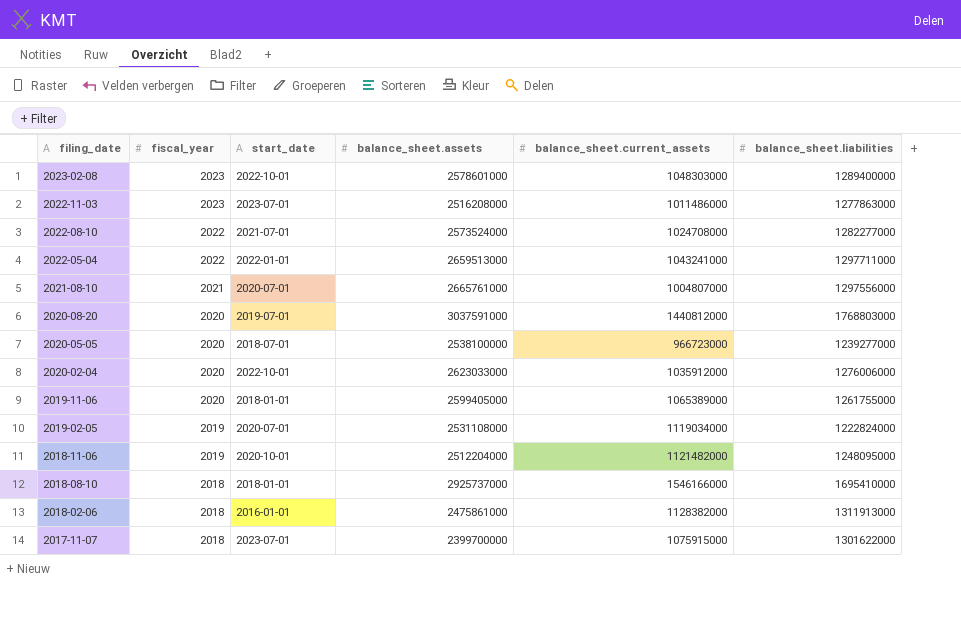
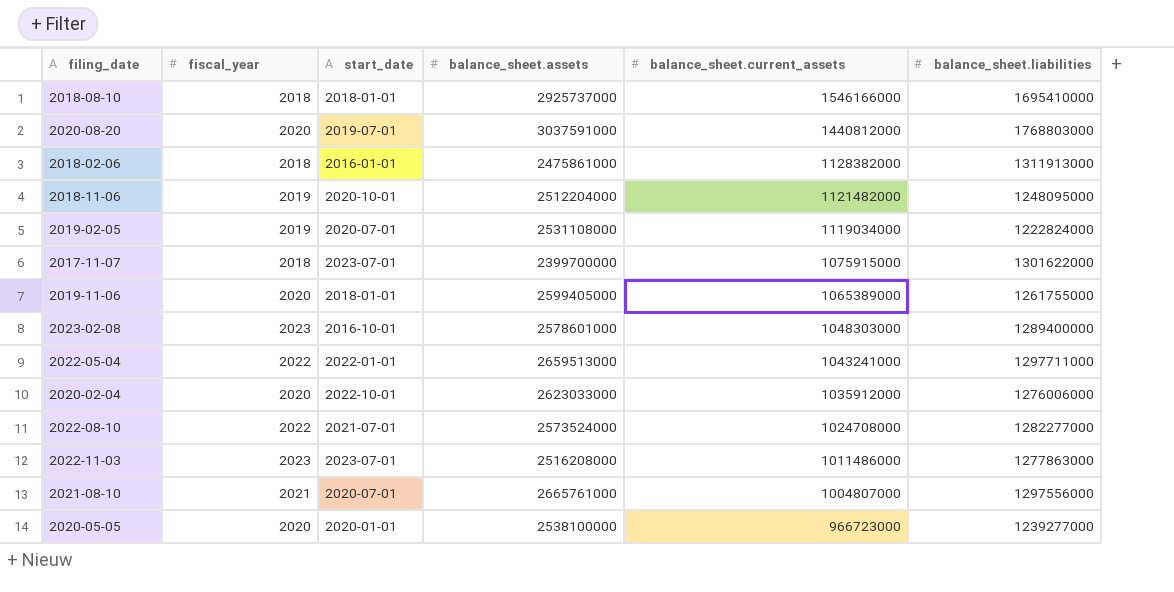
row order: filing_date descending -> balance_sheet.current_assets descending
2023-02-08 | start_date: 2022-10-01 -> 2016-10-01
2020-05-05 | start_date: 2018-07-01 -> 2020-01-01

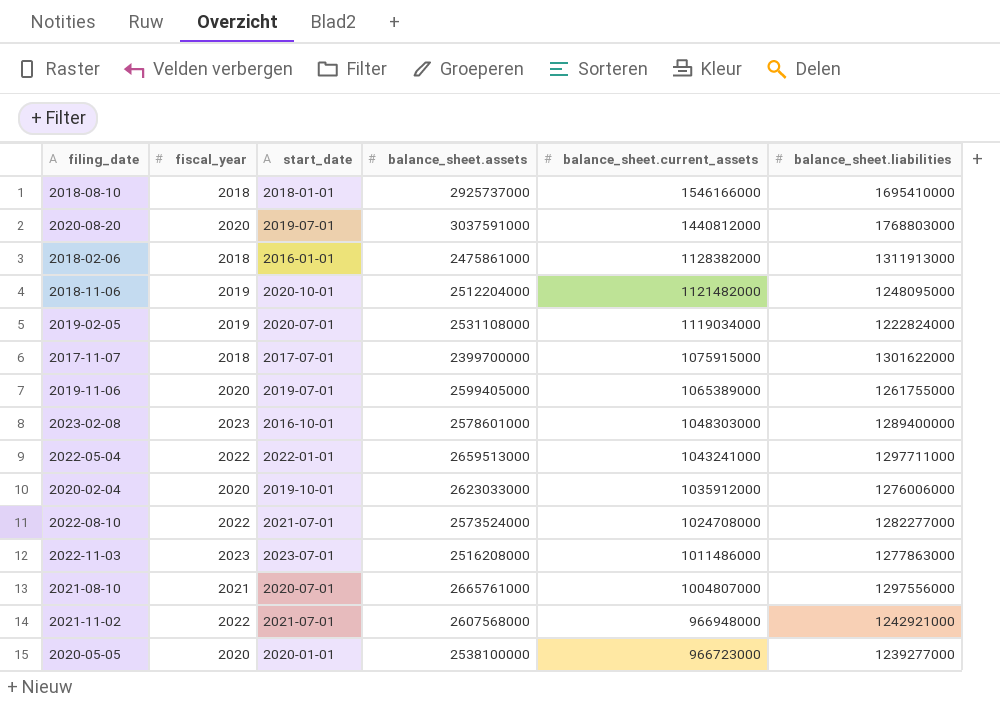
2017-11-07 | start_date: 2023-07-01 -> 2017-07-01
2019-11-06 | start_date: 2018-01-01 -> 2019-07-01
2020-02-04 | start_date: 2022-10-01 -> 2019-10-01
row 2021-11-02: none -> 2022 | 2021-07-01 | 2607568000 | 966948000 | 1242921000

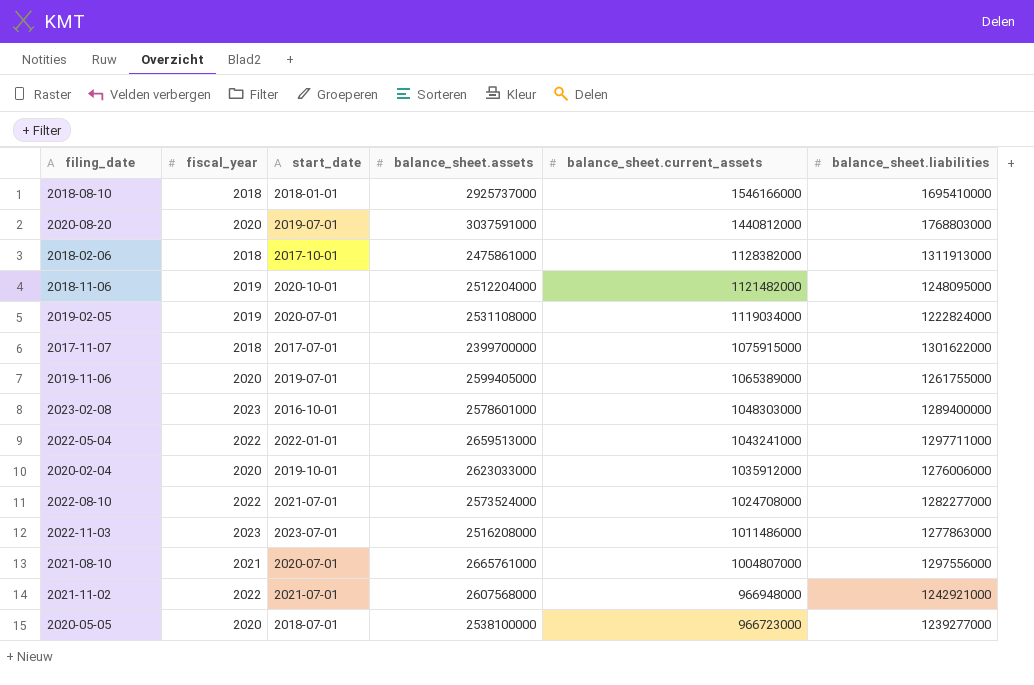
2018-02-06 | start_date: 2016-01-01 -> 2017-10-01
2020-05-05 | start_date: 2020-01-01 -> 2018-07-01

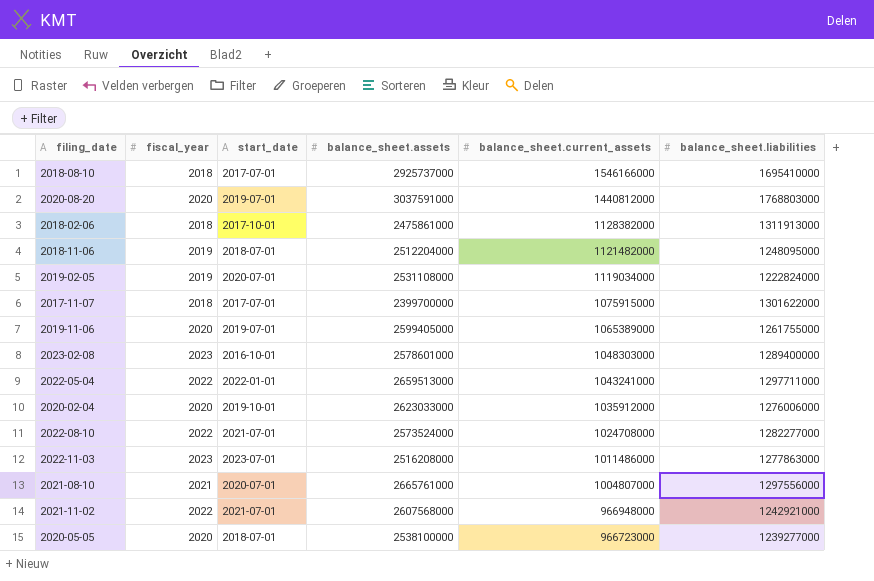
2018-08-10 | start_date: 2018-01-01 -> 2017-07-01
2018-11-06 | start_date: 2020-10-01 -> 2018-07-01

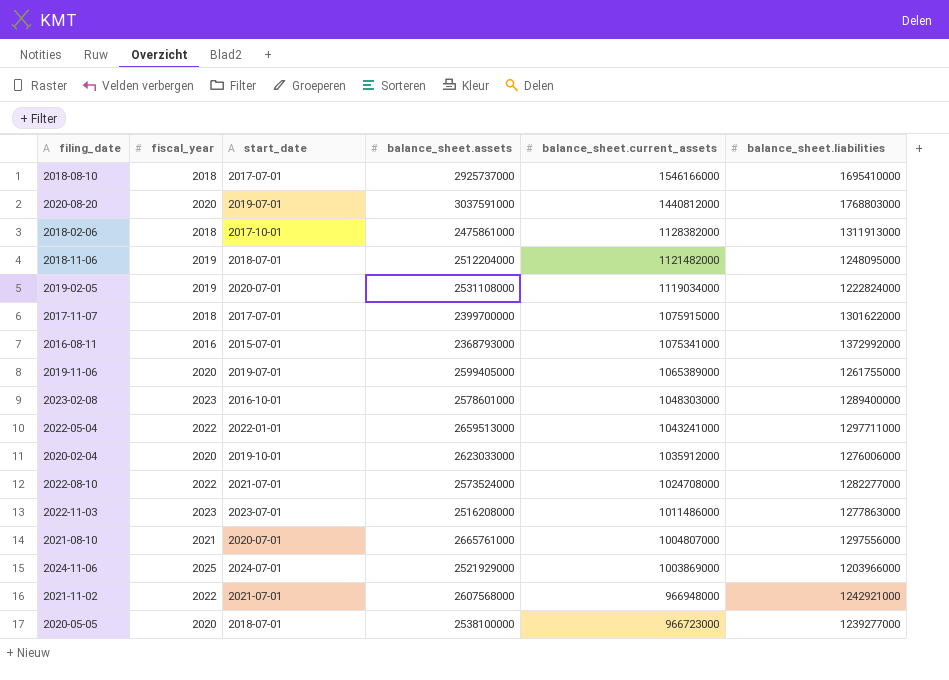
row 2016-08-11: none -> 2016 | 2015-07-01 | 2368793000 | 1075341000 | 1372992000
row 2024-11-06: none -> 2025 | 2024-07-01 | 2521929000 | 1003869000 | 1203966000

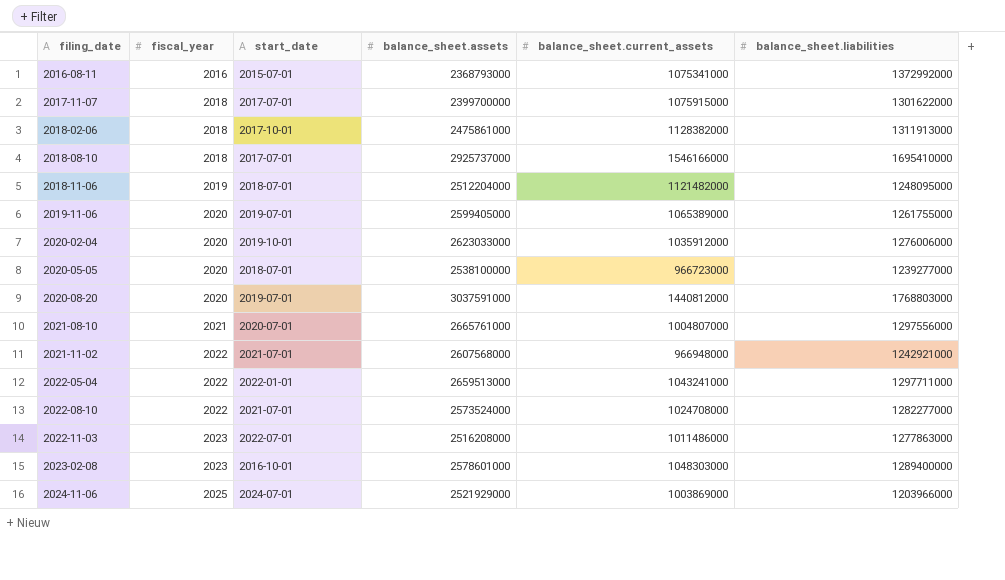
row order: balance_sheet.current_assets descending -> filing_date ascending
row 2019-02-05: 2019 | 2020-07-01 | 2531108000 | 1119034000 | 1222824000 -> none
2022-11-03 | start_date: 2023-07-01 -> 2022-07-01

